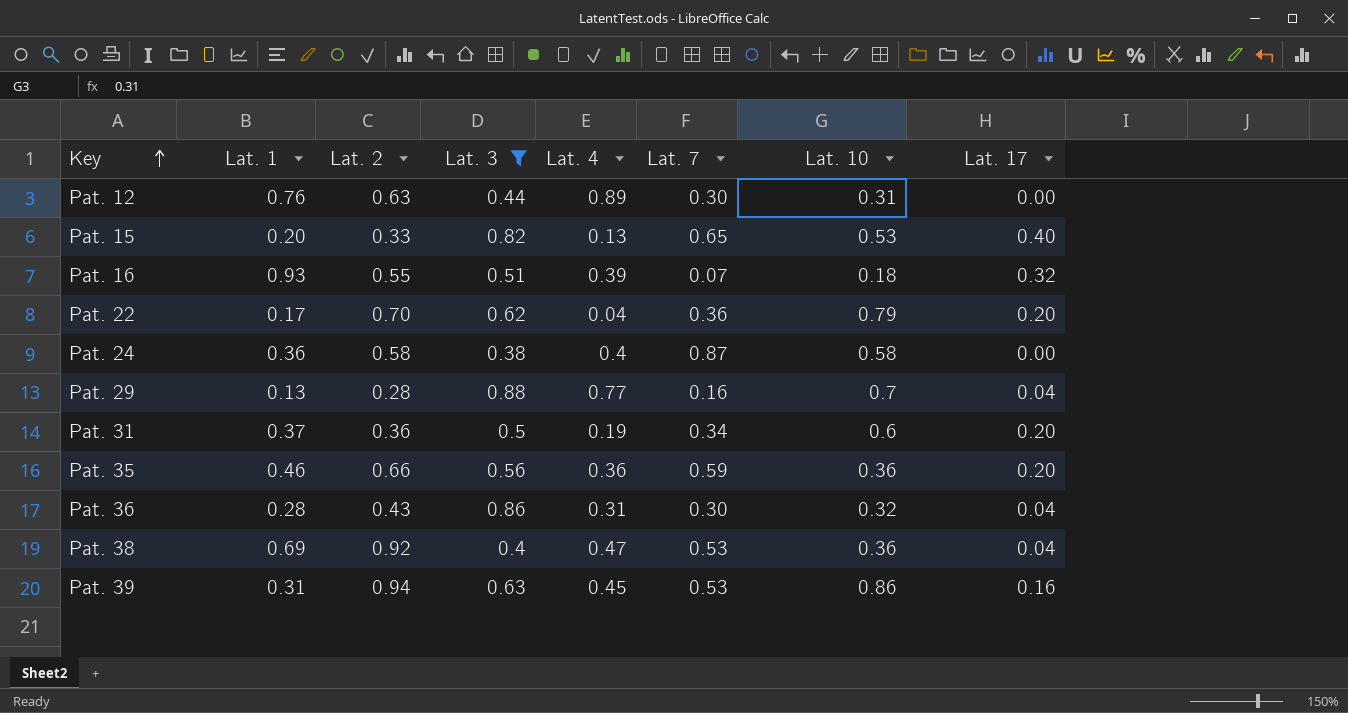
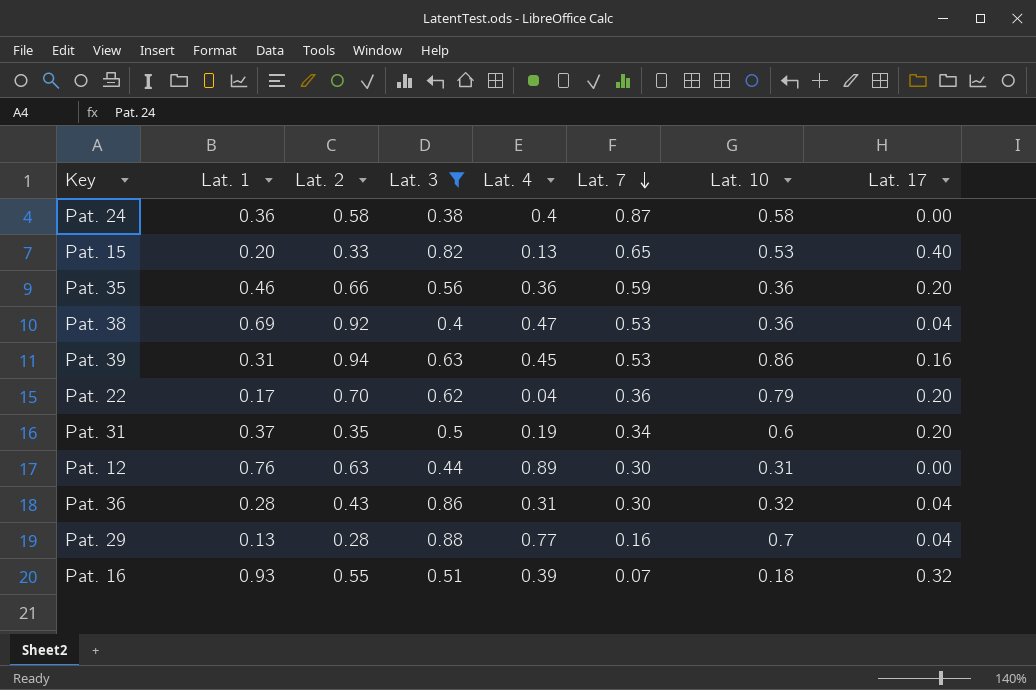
row order: Key ascending -> Lat. 7 descending
Pat. 31 | Lat. 2: 0.36 -> 0.35

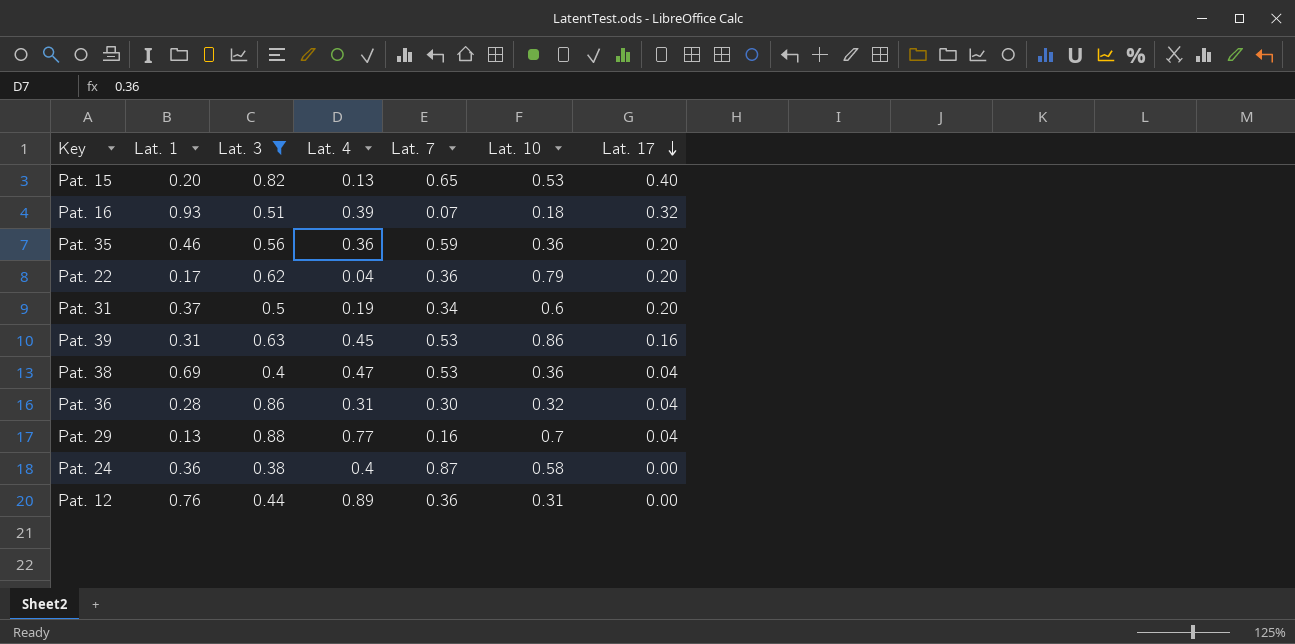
row order: Lat. 7 descending -> Lat. 17 descending
column Lat. 2 | position: 3 -> none
Pat. 12 | Lat. 7: 0.30 -> 0.36

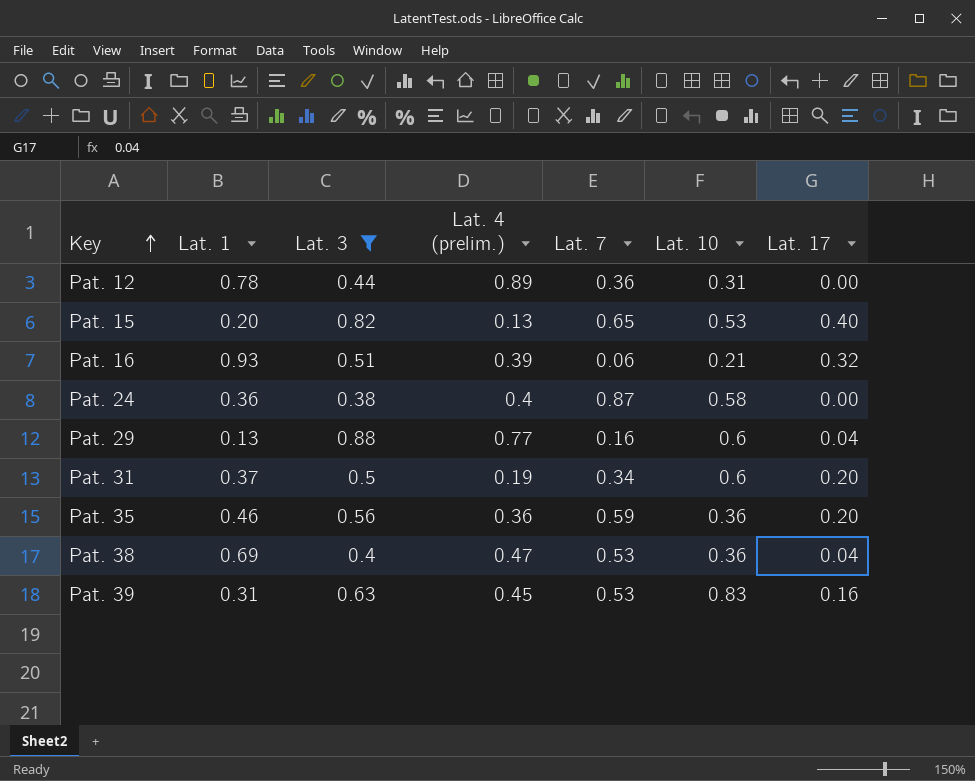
row order: Lat. 17 descending -> Key ascending
column name: Lat. 4 -> Lat. 4 (prelim.)
row Pat. 22: 0.17 | 0.62 | 0.04 | 0.36 | 0.79 | 0.20 -> none
row Pat. 36: 0.28 | 0.86 | 0.31 | 0.30 | 0.32 | 0.04 -> none
Pat. 12 | Lat. 1: 0.76 -> 0.78
Pat. 16 | Lat. 7: 0.07 -> 0.06
Pat. 16 | Lat. 10: 0.18 -> 0.21
Pat. 29 | Lat. 10: 0.7 -> 0.6
Pat. 39 | Lat. 10: 0.86 -> 0.83

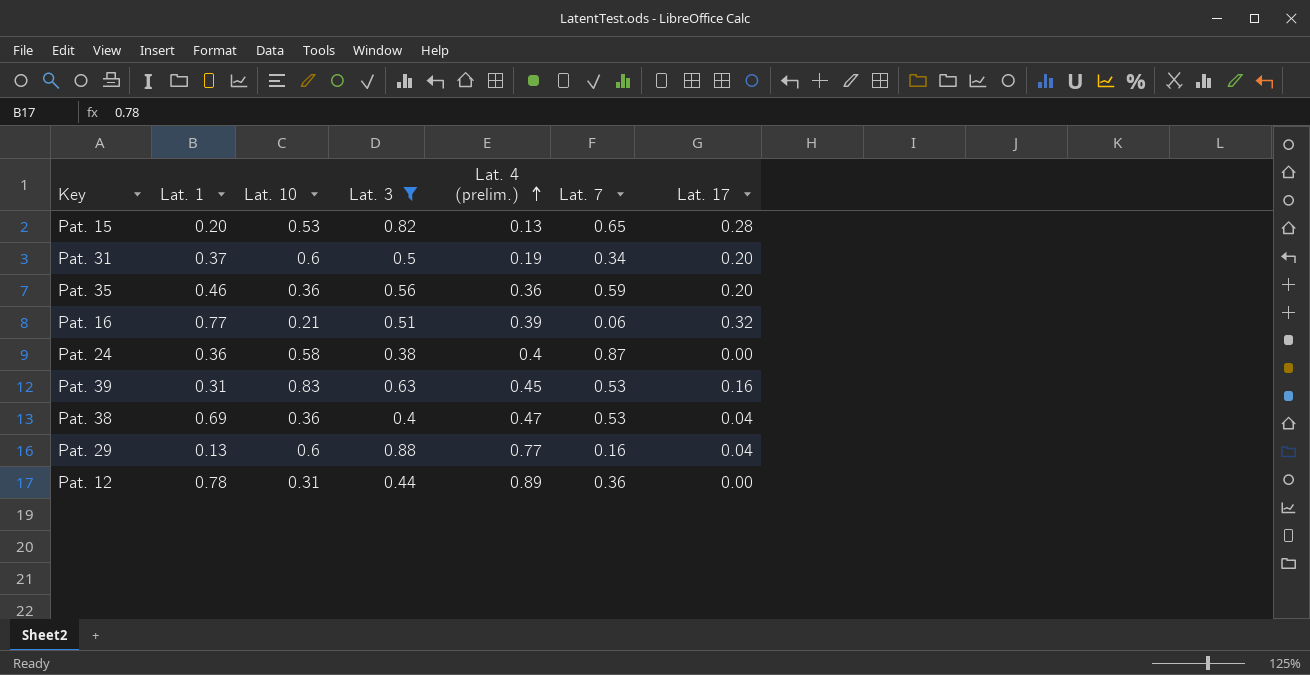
row order: Key ascending -> Lat. 4 (prelim.) ascending
column Lat. 10 | position: 6 -> 3
Pat. 15 | Lat. 17: 0.40 -> 0.28
Pat. 16 | Lat. 1: 0.93 -> 0.77

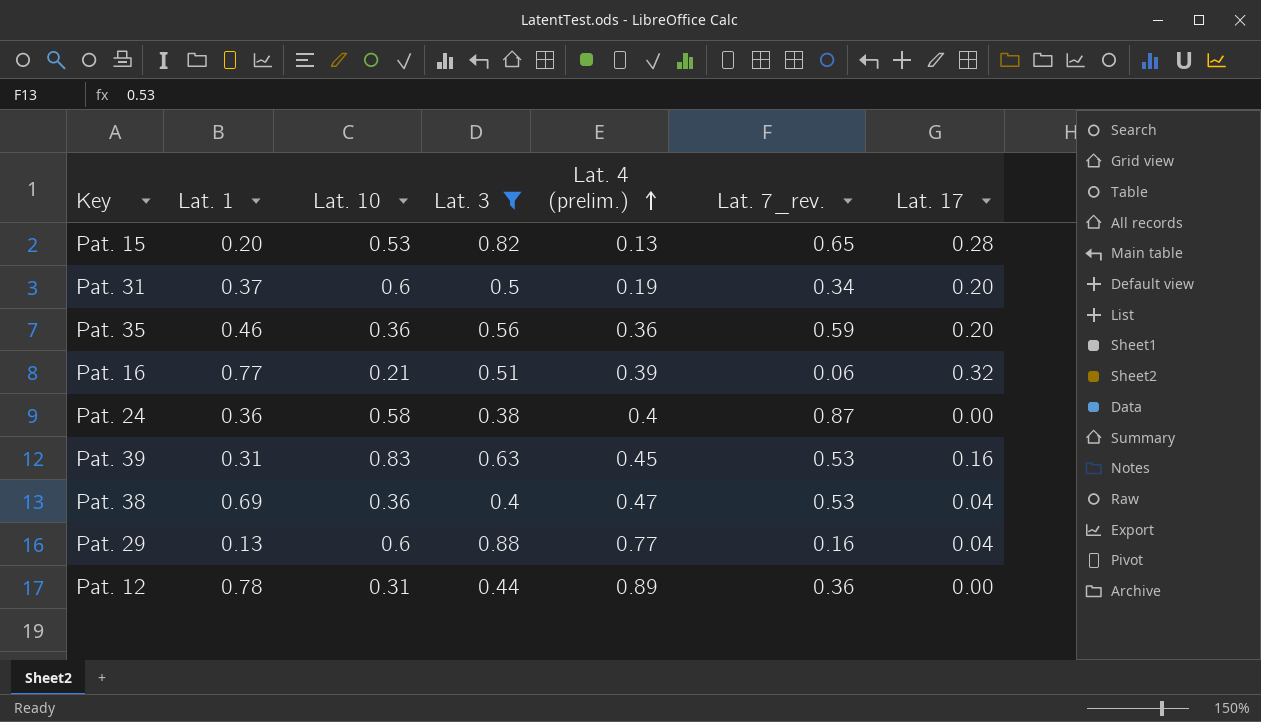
column name: Lat. 7 -> Lat. 7_rev.

